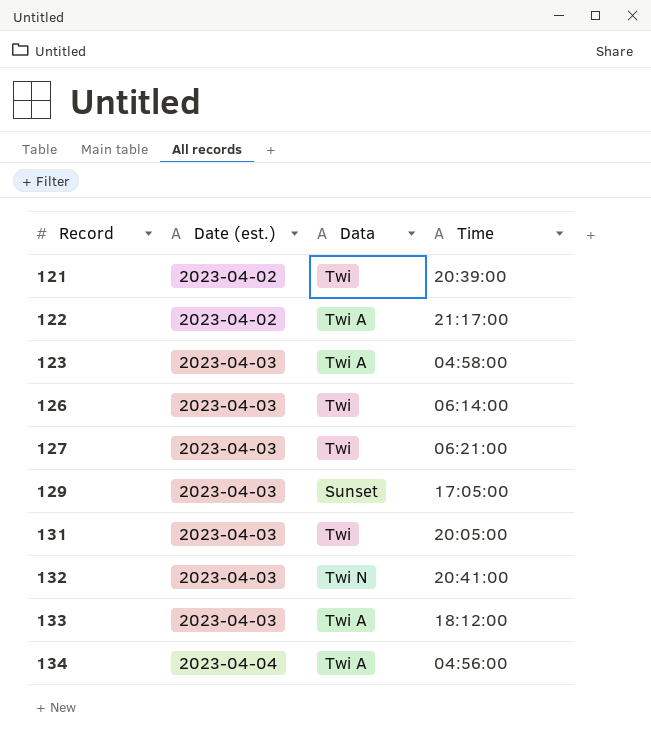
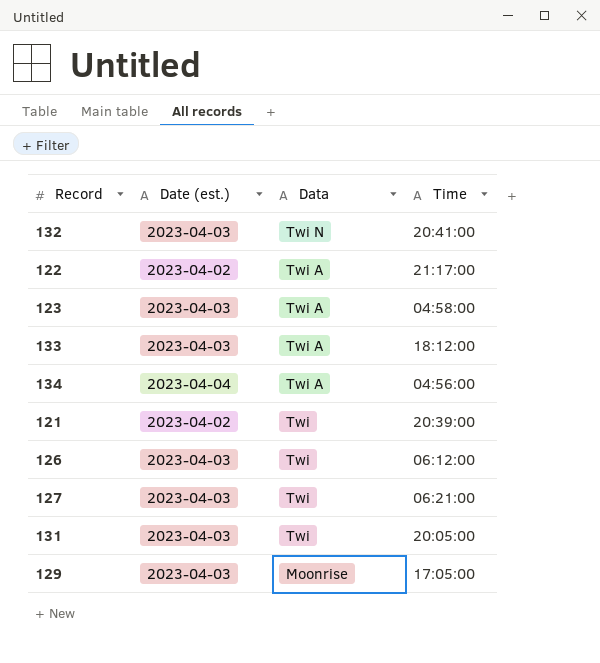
row order: Record ascending -> Data descending
126 | Time: 06:14:00 -> 06:12:00
129 | Data: Sunset -> Moonrise

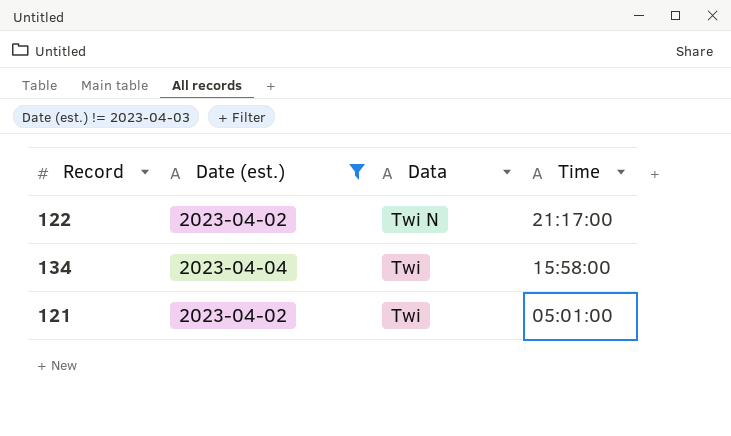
filter: none -> Date (est.) != 2023-04-03
122 | Data: Twi A -> Twi N
134 | Data: Twi A -> Twi
134 | Time: 04:56:00 -> 15:58:00
121 | Time: 20:39:00 -> 05:01:00

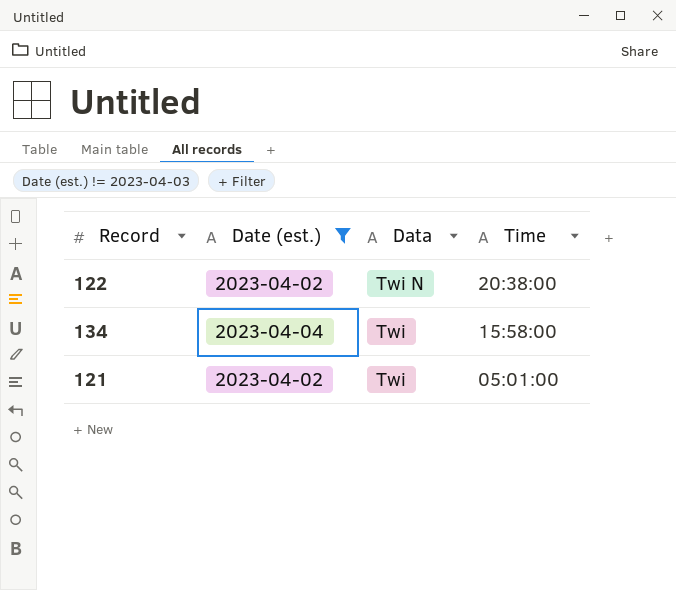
122 | Time: 21:17:00 -> 20:38:00

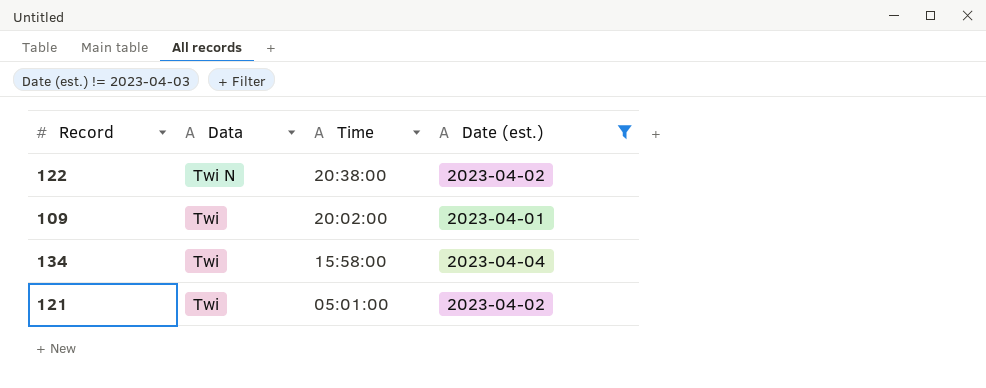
column Date (est.) | position: 2 -> 4
row 109: none -> Twi | 20:02:00 | 2023-04-01

